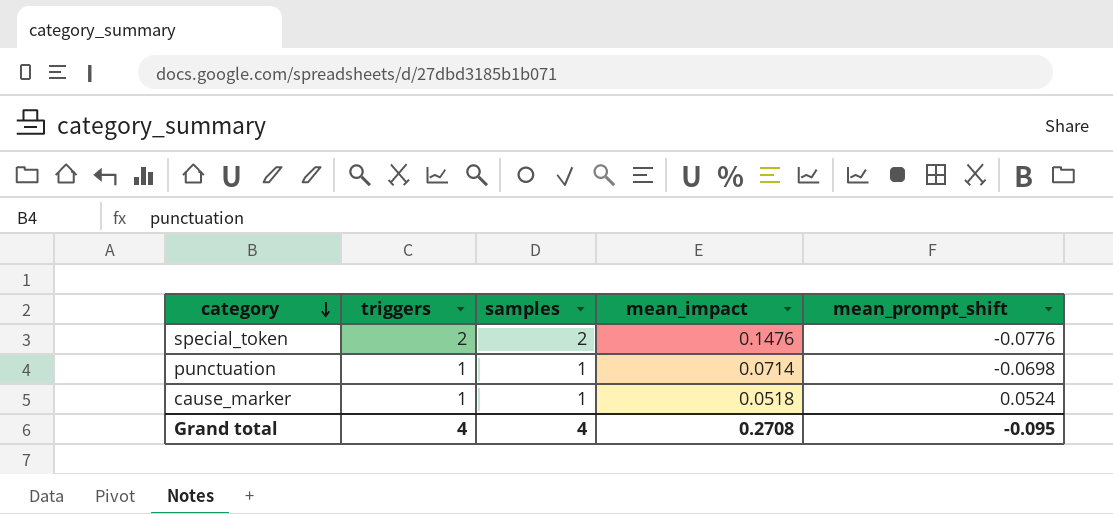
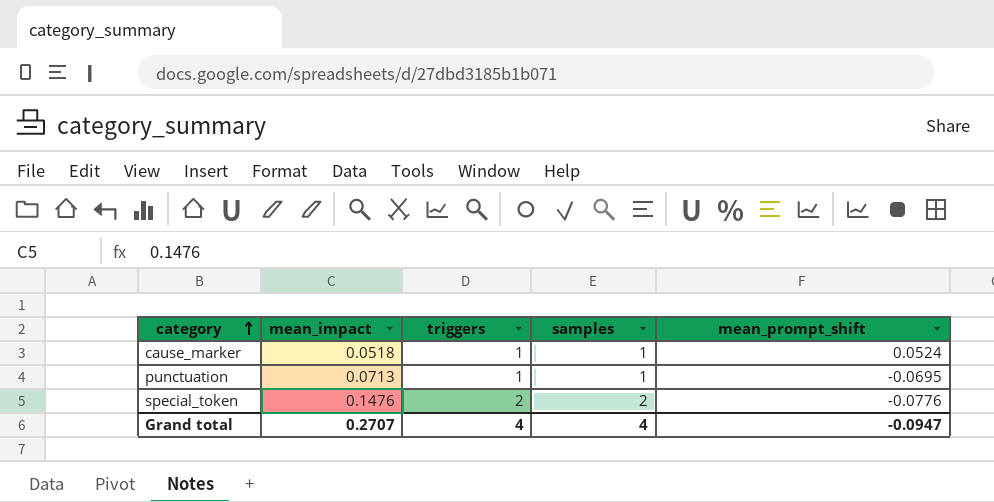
row order: category descending -> category ascending
column mean_impact | position: 4 -> 2
punctuation | mean_impact: 0.0714 -> 0.0713
punctuation | mean_prompt_shift: -0.0698 -> -0.0695
Grand total | mean_impact: 0.2708 -> 0.2707
Grand total | mean_prompt_shift: -0.095 -> -0.0947

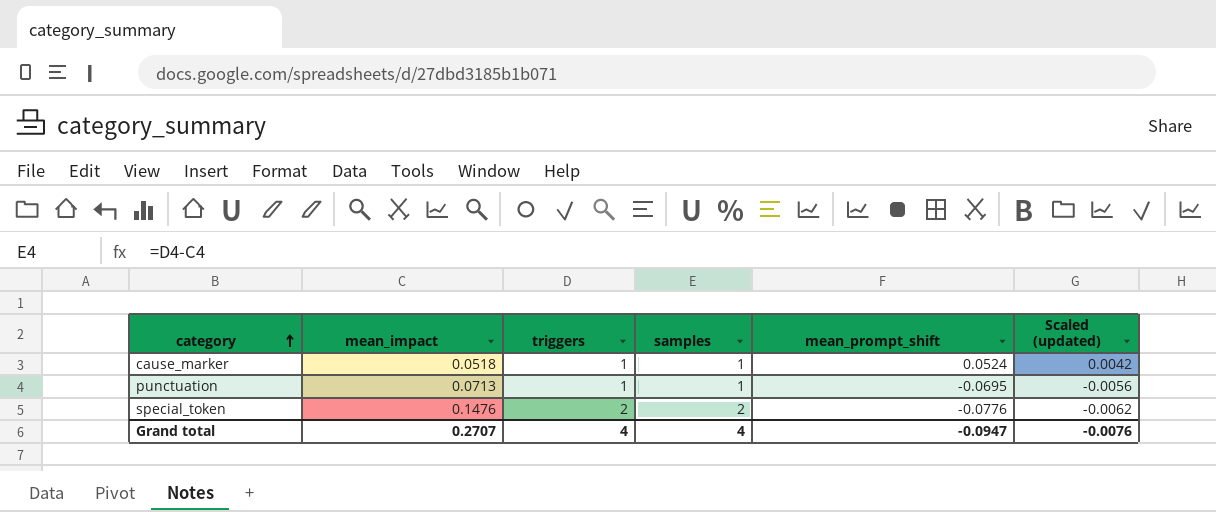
column Scaled (updated) | formula: none -> [mean_prompt_shift] * 0.08

